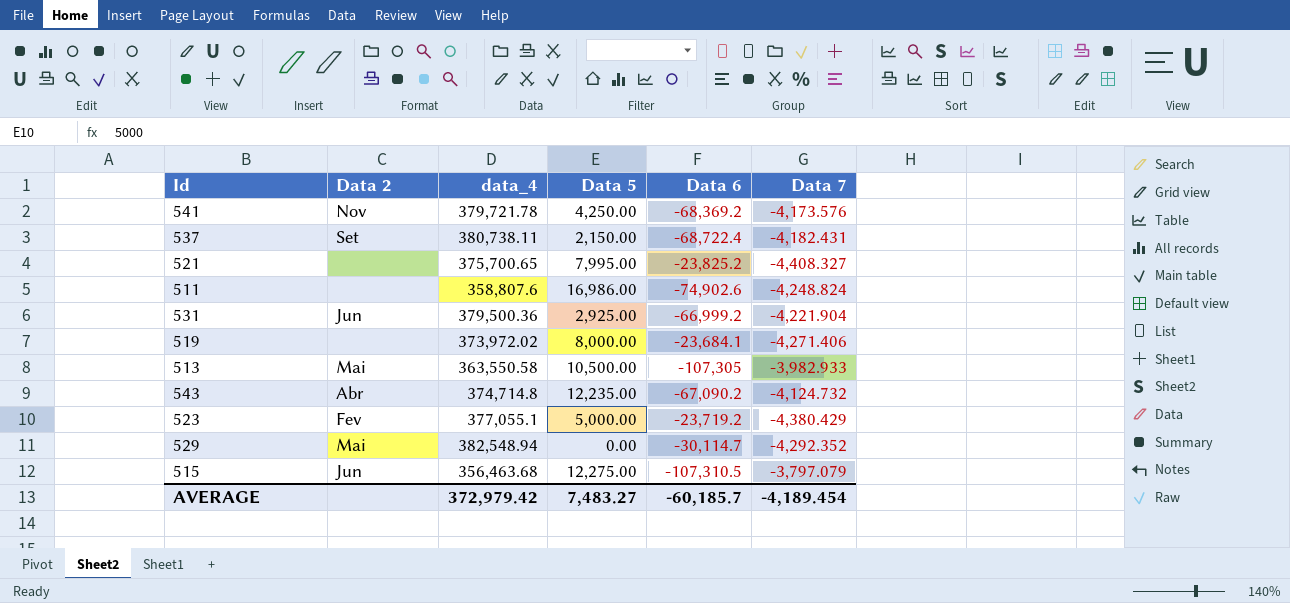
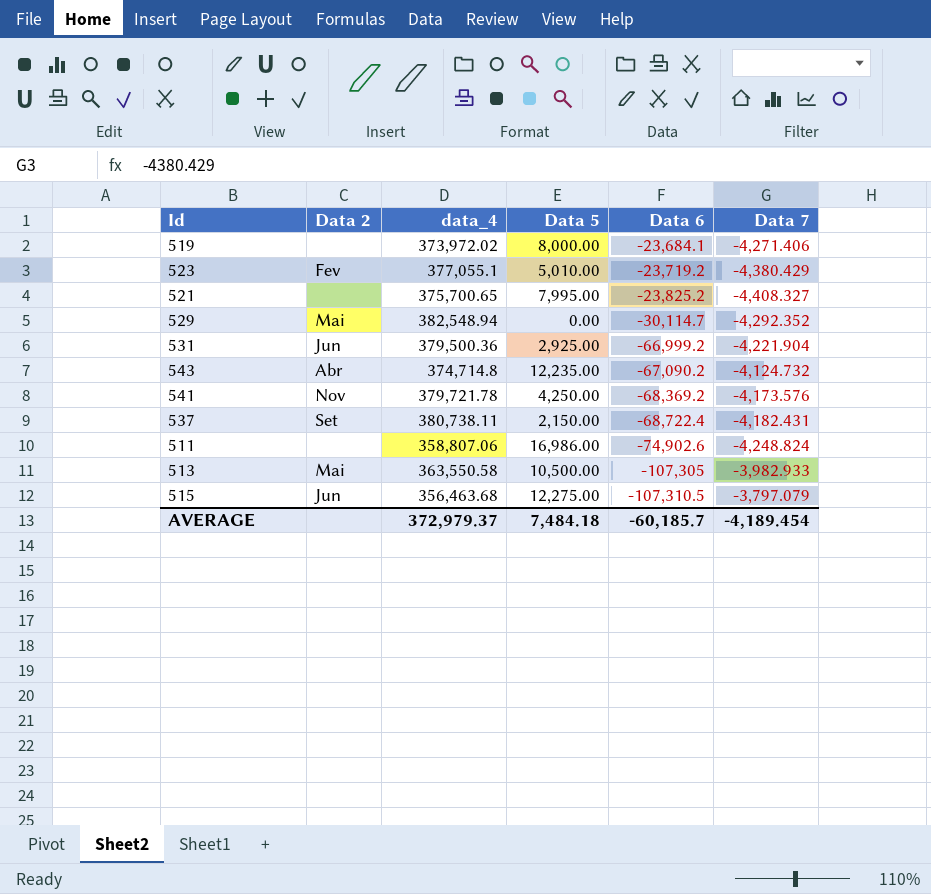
row order: none -> Data 6 descending
523 | Data 5: 5,000.00 -> 5,010.00
511 | data_4: 358,807.6 -> 358,807.06
AVERAGE | data_4: 372,979.42 -> 372,979.37
AVERAGE | Data 5: 7,483.27 -> 7,484.18

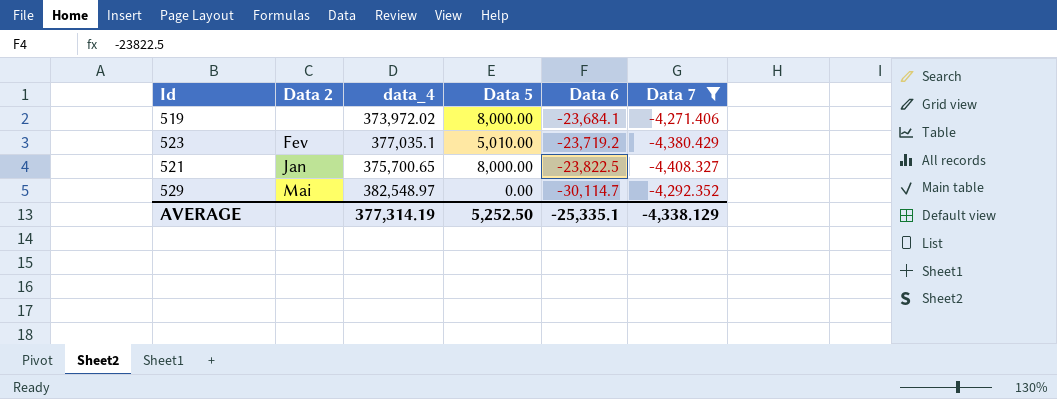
filter: none -> Data 7 <= -4,271.406
523 | data_4: 377,055.1 -> 377,035.1
521 | Data 2: none -> Jan
521 | Data 5: 7,995.00 -> 8,000.00
521 | Data 6: -23,825.2 -> -23,822.5
529 | data_4: 382,548.94 -> 382,548.97
AVERAGE | data_4: 372,979.37 -> 377,314.19
AVERAGE | Data 5: 7,484.18 -> 5,252.50
AVERAGE | Data 6: -60,185.7 -> -25,335.1
AVERAGE | Data 7: -4,189.454 -> -4,338.129

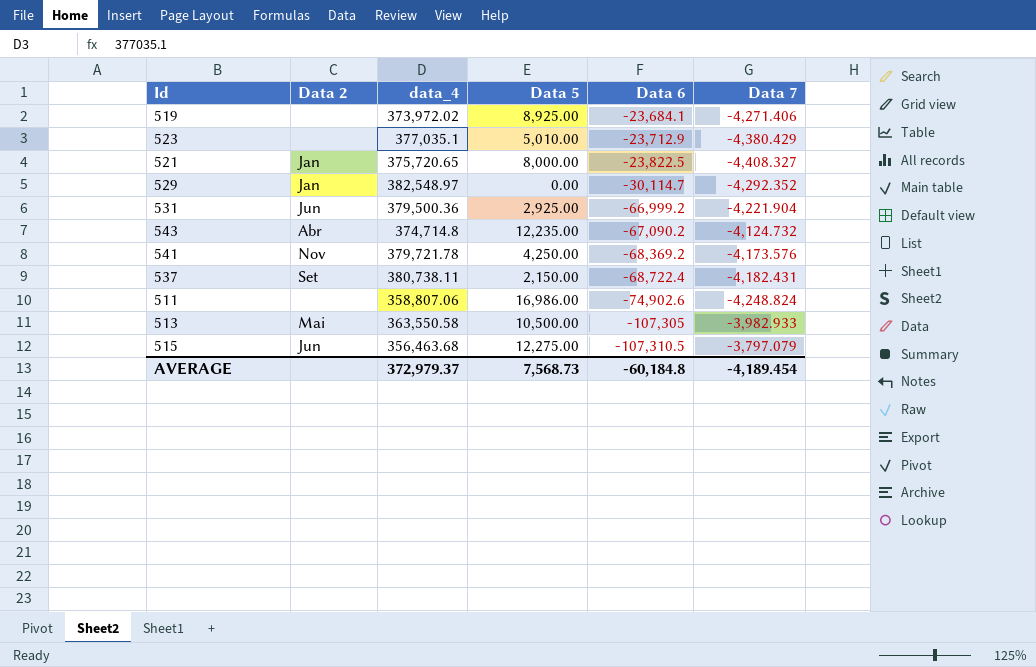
filter: Data 7 <= -4,271.406 -> none
519 | Data 5: 8,000.00 -> 8,925.00
523 | Data 2: Fev -> none
523 | Data 6: -23,719.2 -> -23,712.9
521 | data_4: 375,700.65 -> 375,720.65
529 | Data 2: Mai -> Jan
AVERAGE | data_4: 377,314.19 -> 372,979.37
AVERAGE | Data 5: 5,252.50 -> 7,568.73
AVERAGE | Data 6: -25,335.1 -> -60,184.8
AVERAGE | Data 7: -4,338.129 -> -4,189.454

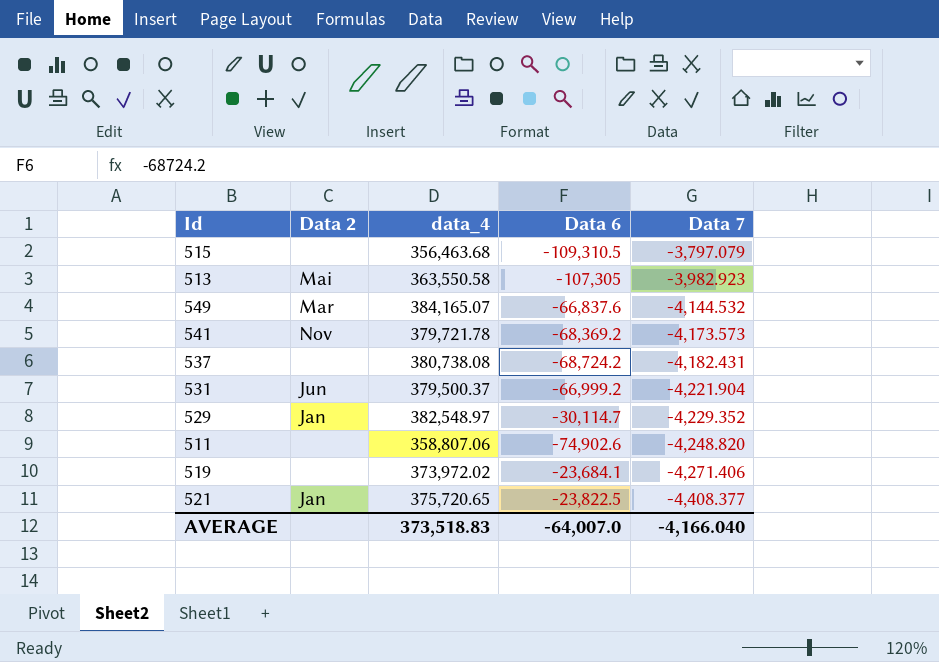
row order: Data 6 descending -> Data 7 descending
column Data 5 | position: 4 -> none
row 523: none | 377,035.1 | 5,010.00 | -23,712.9 | -4,380.429 -> none
row 543: Abr | 374,714.8 | 12,235.00 | -67,090.2 | -4,124.732 -> none
515 | Data 2: Jun -> none
515 | Data 6: -107,310.5 -> -109,310.5
513 | Data 7: -3,982.933 -> -3,982.923
row 549: none -> Mar | 384,165.07 | -66,837.6 | -4,144.532
541 | Data 7: -4,173.576 -> -4,173.573
537 | Data 2: Set -> none
537 | data_4: 380,738.11 -> 380,738.08
537 | Data 6: -68,722.4 -> -68,724.2
531 | data_4: 379,500.36 -> 379,500.37
529 | Data 7: -4,292.352 -> -4,229.352
511 | Data 7: -4,248.824 -> -4,248.820
521 | Data 7: -4,408.327 -> -4,408.377
AVERAGE | data_4: 372,979.37 -> 373,518.83
AVERAGE | Data 6: -60,184.8 -> -64,007.0
AVERAGE | Data 7: -4,189.454 -> -4,166.040

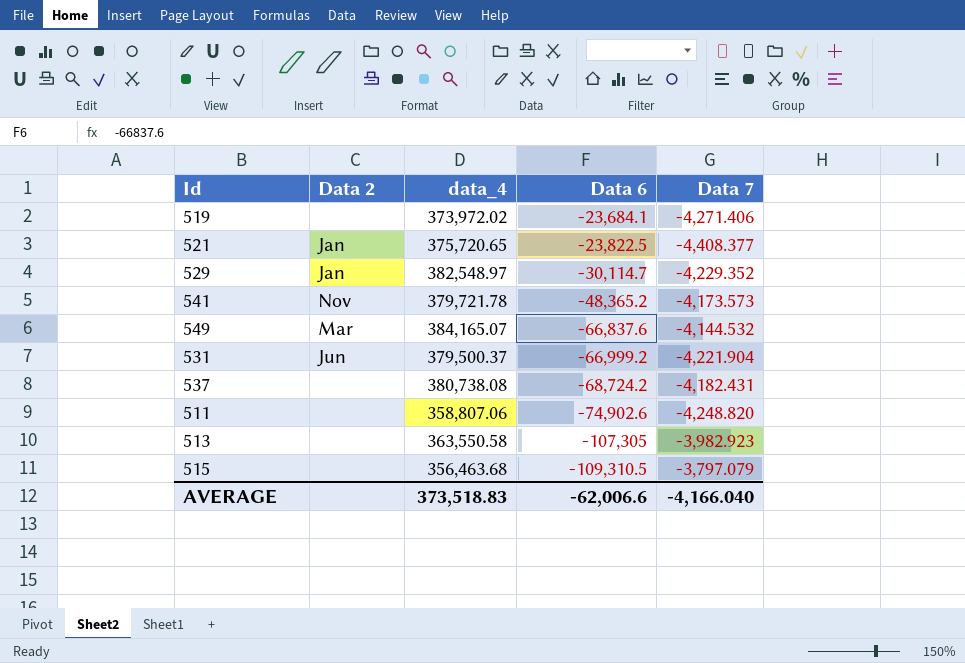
row order: Data 7 descending -> Data 6 descending
541 | Data 6: -68,369.2 -> -48,365.2
513 | Data 2: Mai -> none
AVERAGE | Data 6: -64,007.0 -> -62,006.6

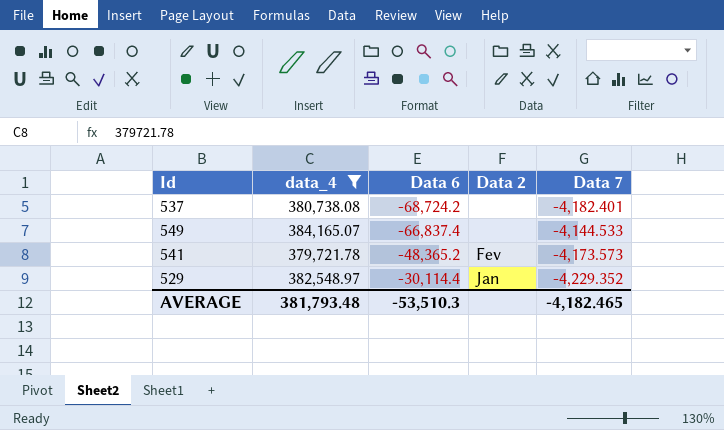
filter: none -> data_4 >= 379,721.78
row order: Data 6 descending -> Data 6 ascending
column Data 2 | position: 2 -> 4
537 | Data 7: -4,182.431 -> -4,182.401
549 | Data 6: -66,837.6 -> -66,837.4
549 | Data 2: Mar -> none
549 | Data 7: -4,144.532 -> -4,144.533
541 | Data 2: Nov -> Fev
529 | Data 6: -30,114.7 -> -30,114.4
AVERAGE | data_4: 373,518.83 -> 381,793.48
AVERAGE | Data 6: -62,006.6 -> -53,510.3
AVERAGE | Data 7: -4,166.040 -> -4,182.465

